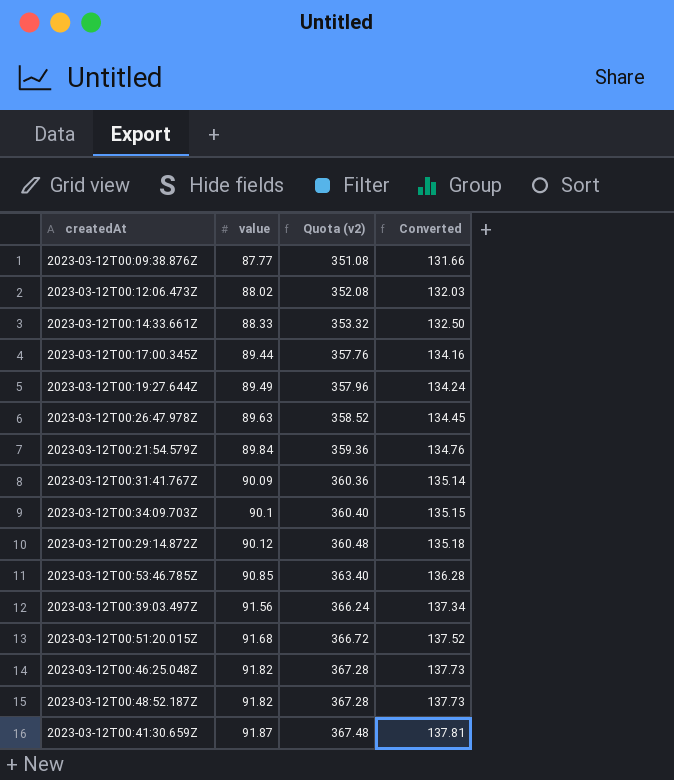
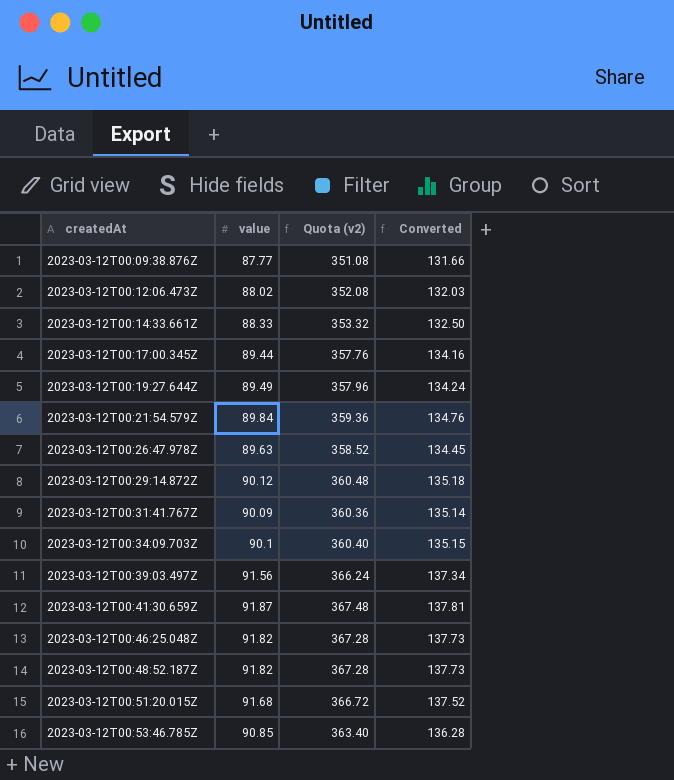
row order: value ascending -> createdAt ascending

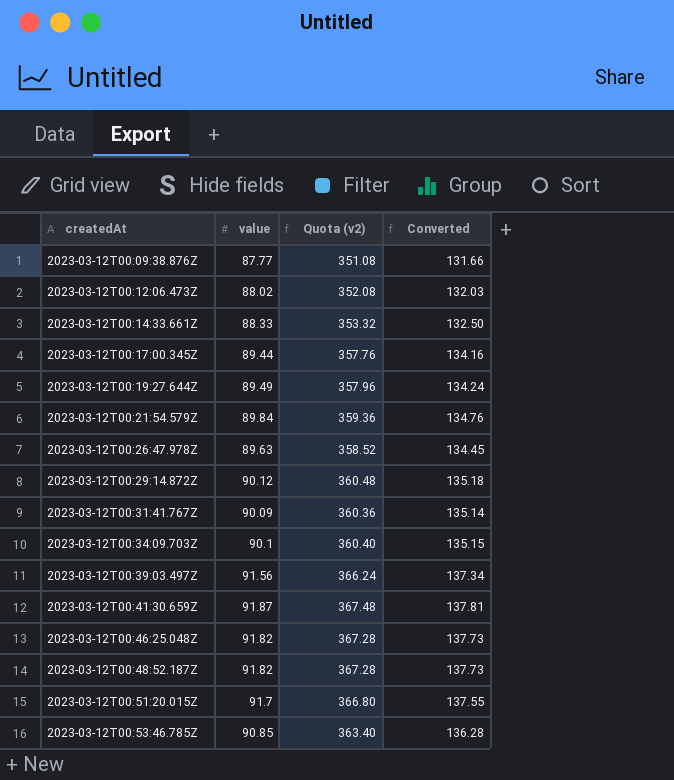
2023-03-12T00:51:20.015Z | value: 91.68 -> 91.7
2023-03-12T00:51:20.015Z | Quota (v2): 366.72 -> 366.80
2023-03-12T00:51:20.015Z | Converted: 137.52 -> 137.55

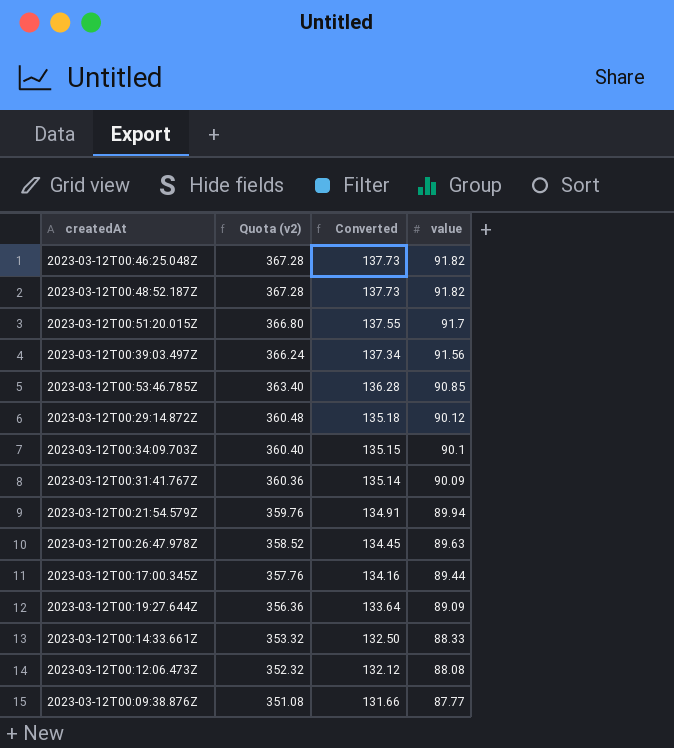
row order: createdAt ascending -> Quota (v2) descending
column value | position: 2 -> 4
row 2023-03-12T00:41:30.659Z: 91.87 | 367.48 | 137.81 -> none
2023-03-12T00:21:54.579Z | Quota (v2): 359.36 -> 359.76
2023-03-12T00:21:54.579Z | Converted: 134.76 -> 134.91
2023-03-12T00:21:54.579Z | value: 89.84 -> 89.94
2023-03-12T00:19:27.644Z | Quota (v2): 357.96 -> 356.36
2023-03-12T00:19:27.644Z | Converted: 134.24 -> 133.64
2023-03-12T00:19:27.644Z | value: 89.49 -> 89.09
2023-03-12T00:12:06.473Z | Quota (v2): 352.08 -> 352.32
2023-03-12T00:12:06.473Z | Converted: 132.03 -> 132.12
2023-03-12T00:12:06.473Z | value: 88.02 -> 88.08

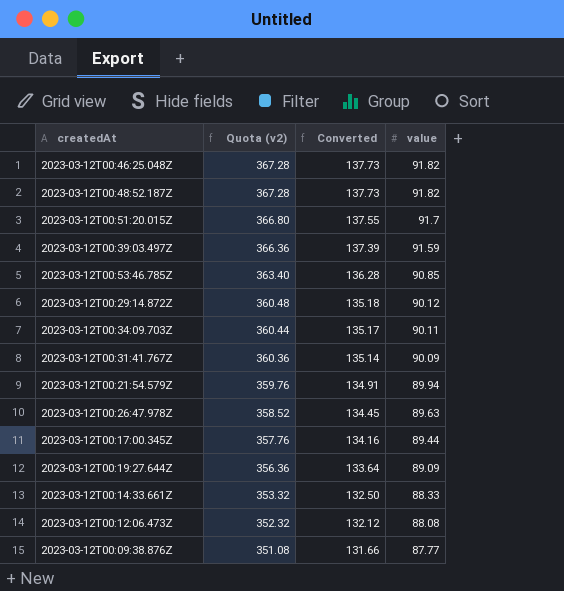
2023-03-12T00:39:03.497Z | Quota (v2): 366.24 -> 366.36
2023-03-12T00:39:03.497Z | Converted: 137.34 -> 137.39
2023-03-12T00:39:03.497Z | value: 91.56 -> 91.59
2023-03-12T00:34:09.703Z | Quota (v2): 360.40 -> 360.44
2023-03-12T00:34:09.703Z | Converted: 135.15 -> 135.17
2023-03-12T00:34:09.703Z | value: 90.1 -> 90.11

